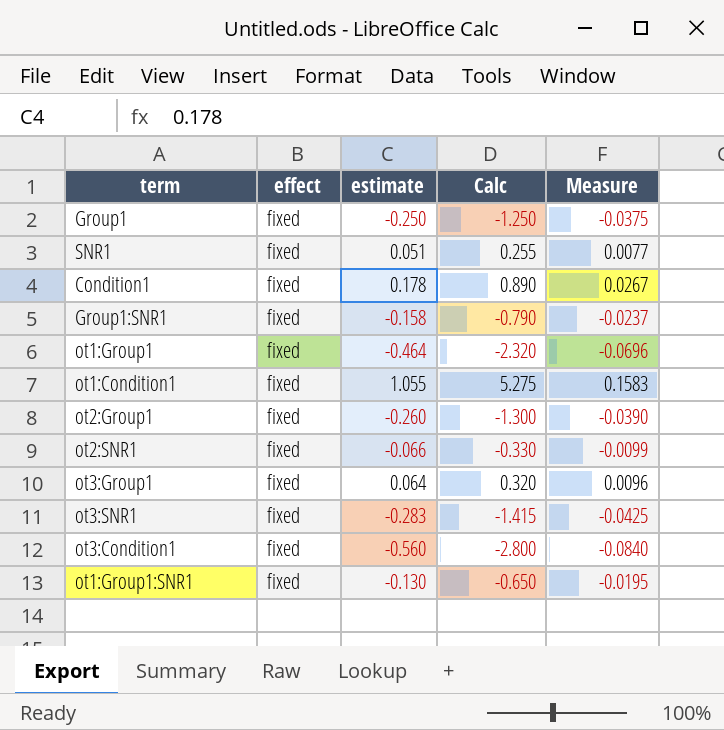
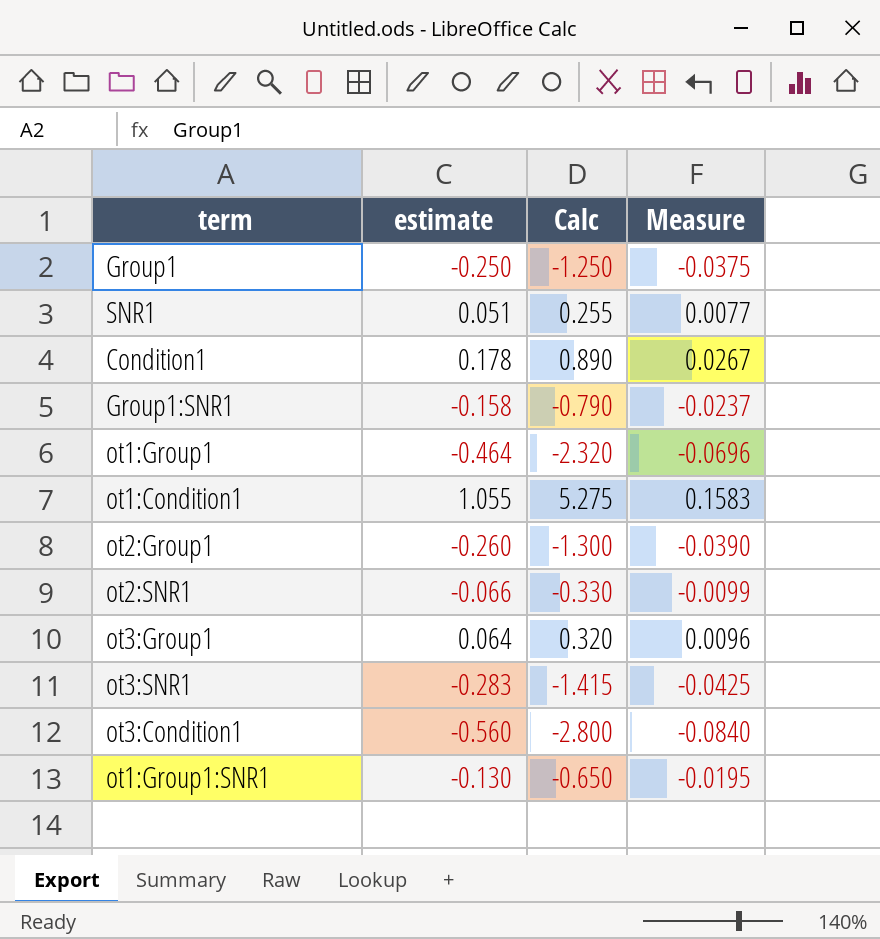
column effect | position: 2 -> none

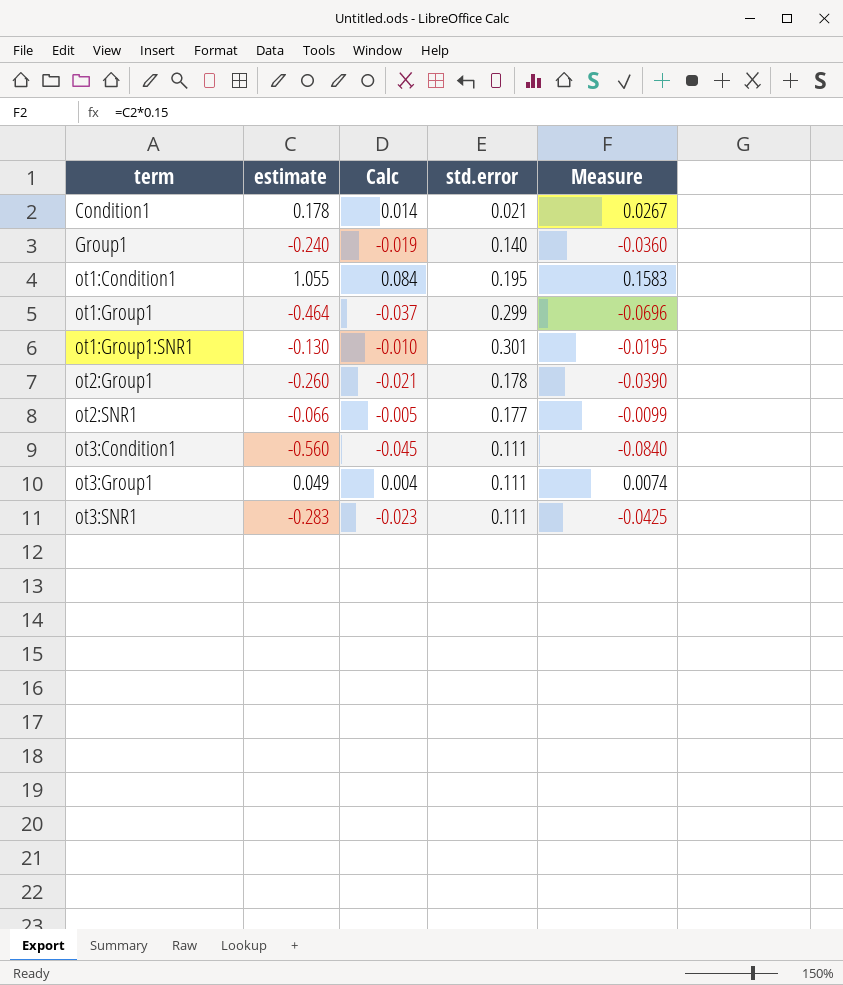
row order: none -> term ascending
column Calc | formula: [estimate] * 5 -> [estimate] * 0.08
column std.error | position: none -> 4
row SNR1: 0.051 | 0.255 | 0.0077 -> none
row Group1:SNR1: -0.158 | -0.790 | -0.0237 -> none
Group1 | estimate: -0.250 -> -0.240
Group1 | Measure: -0.0375 -> -0.0360
ot3:Group1 | estimate: 0.064 -> 0.049
ot3:Group1 | Measure: 0.0096 -> 0.0074

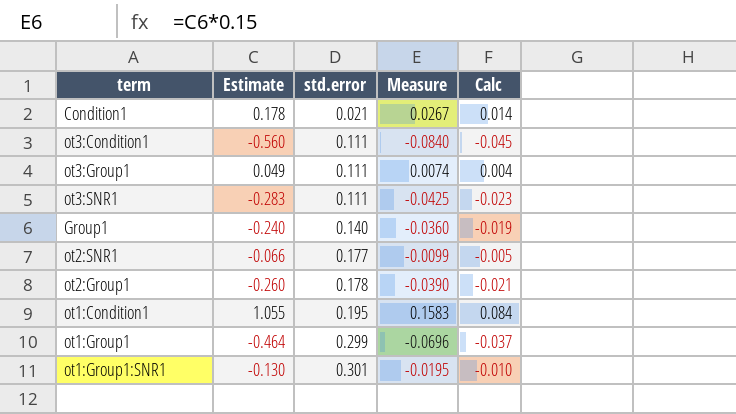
row order: term ascending -> std.error ascending
column name: estimate -> Estimate
column Calc | position: 3 -> 5

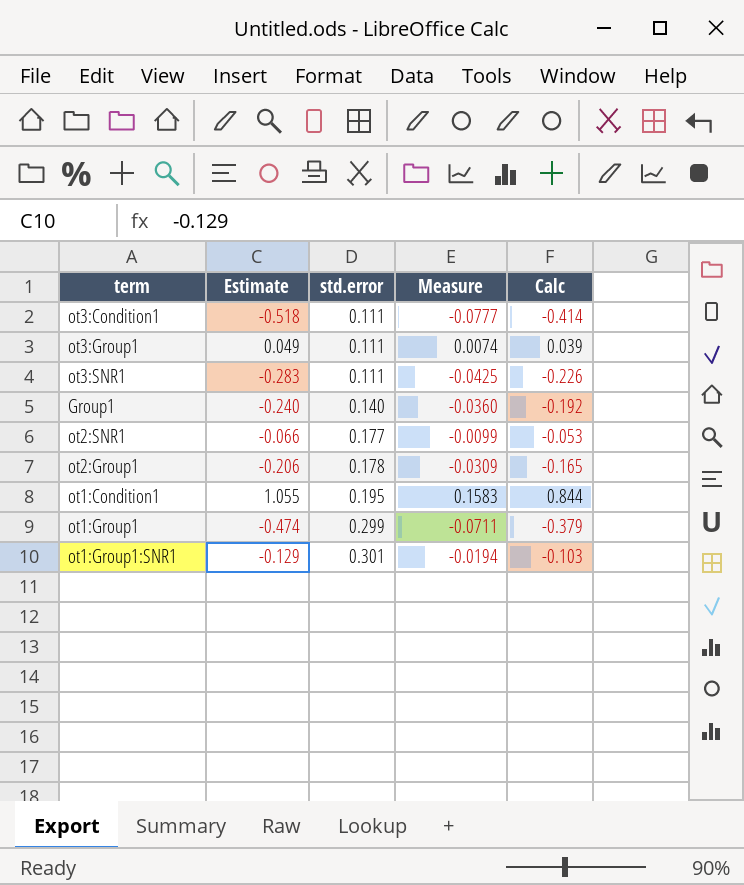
column Calc | formula: [Estimate] * 0.08 -> [Estimate] * 0.8
row Condition1: 0.178 | 0.021 | 0.0267 | 0.014 -> none
ot3:Condition1 | Estimate: -0.560 -> -0.518
ot3:Condition1 | Measure: -0.0840 -> -0.0777
ot2:Group1 | Estimate: -0.260 -> -0.206
ot2:Group1 | Measure: -0.0390 -> -0.0309
ot1:Group1 | Estimate: -0.464 -> -0.474
ot1:Group1 | Measure: -0.0696 -> -0.0711
ot1:Group1:SNR1 | Estimate: -0.130 -> -0.129
ot1:Group1:SNR1 | Measure: -0.0195 -> -0.0194

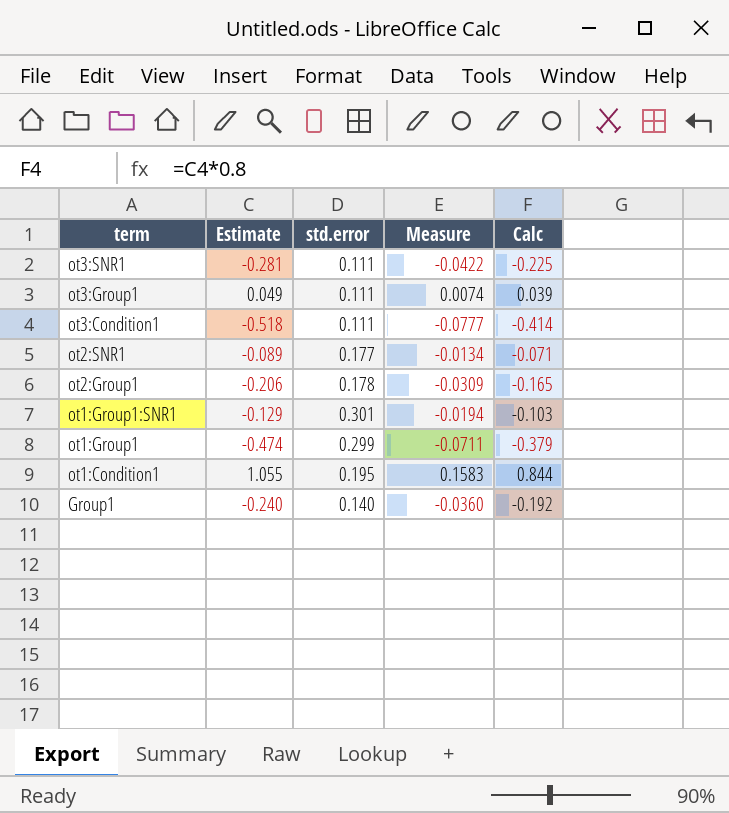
row order: std.error ascending -> term descending
ot3:SNR1 | Estimate: -0.283 -> -0.281
ot3:SNR1 | Measure: -0.0425 -> -0.0422
ot3:SNR1 | Calc: -0.226 -> -0.225
ot2:SNR1 | Estimate: -0.066 -> -0.089
ot2:SNR1 | Measure: -0.0099 -> -0.0134
ot2:SNR1 | Calc: -0.053 -> -0.071

